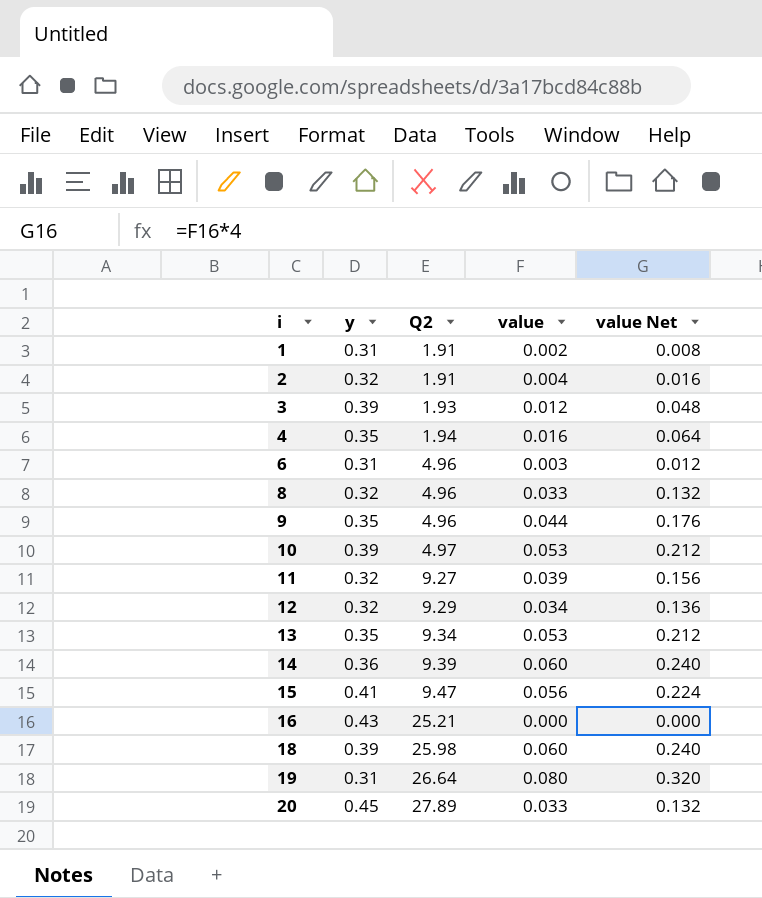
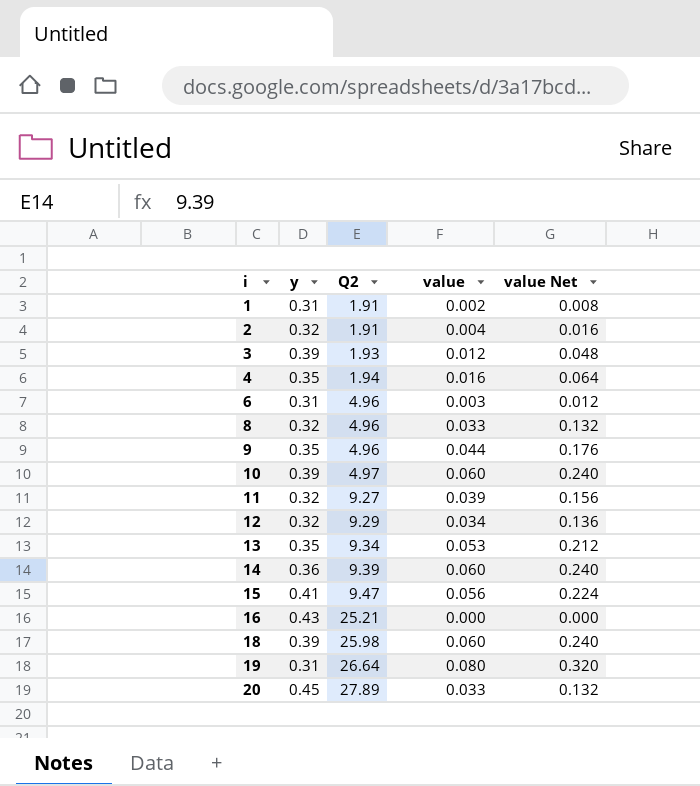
10 | value: 0.053 -> 0.060
10 | value Net: 0.212 -> 0.240

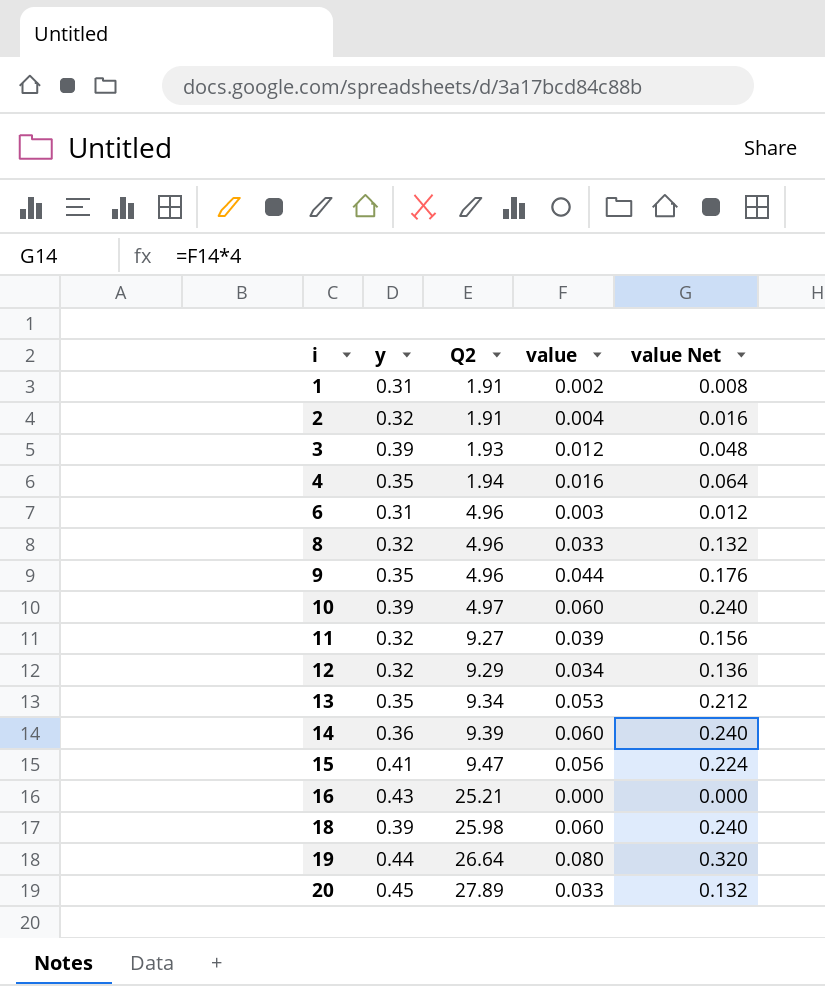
19 | y: 0.31 -> 0.44

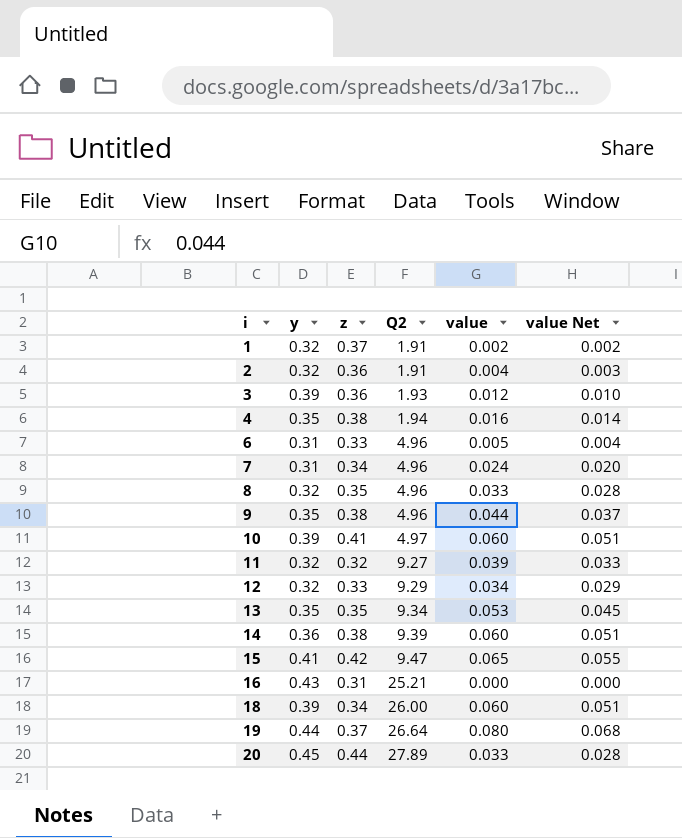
column z | position: none -> 3
column value Net | formula: [value] * 4 -> [value] * 0.85
1 | y: 0.31 -> 0.32
6 | value: 0.003 -> 0.005
row 7: none -> 0.31 | 0.34 | 4.96 | 0.024 | 0.020
15 | value: 0.056 -> 0.065
18 | Q2: 25.98 -> 26.00

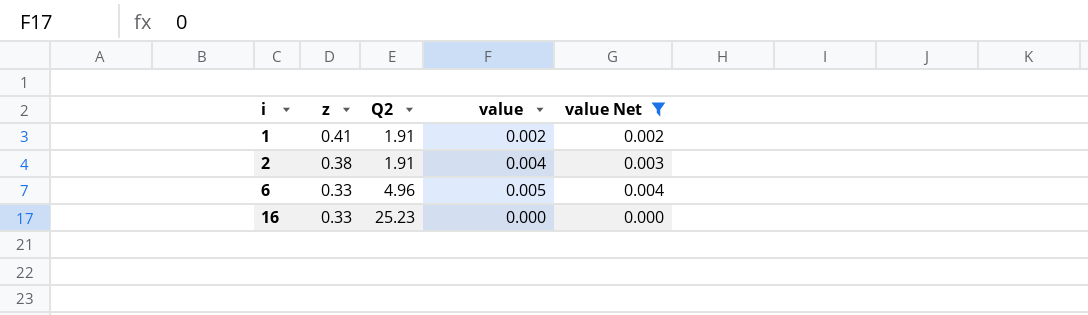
filter: none -> value Net <= 0.004
column y | position: 2 -> none
1 | z: 0.37 -> 0.41
2 | z: 0.36 -> 0.38
16 | z: 0.31 -> 0.33
16 | Q2: 25.21 -> 25.23

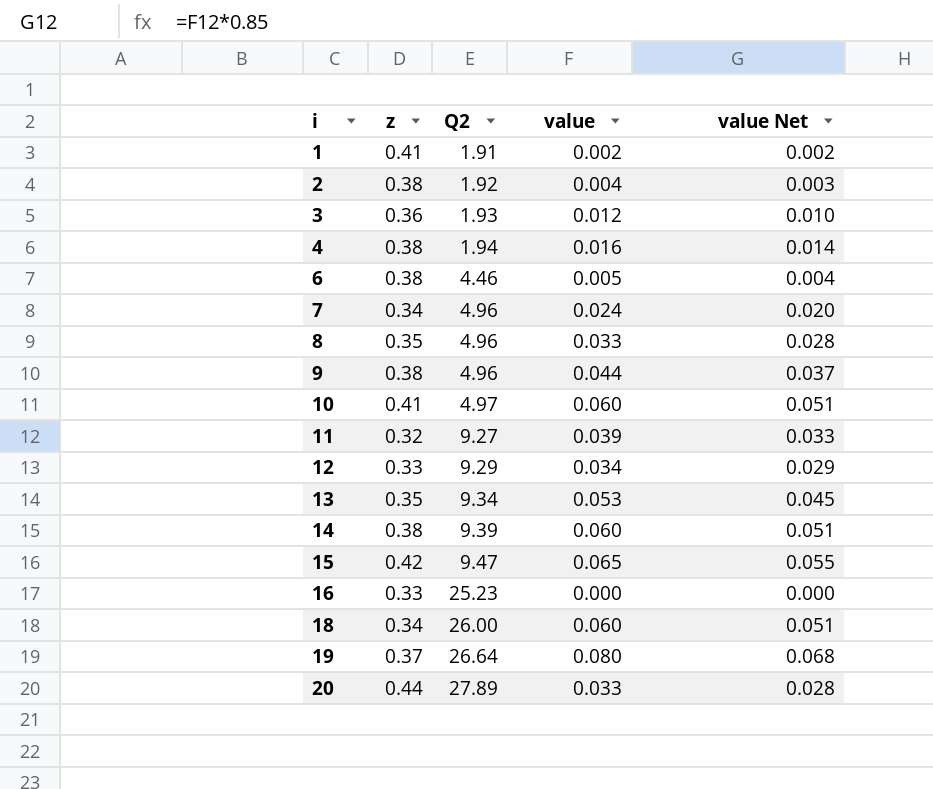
filter: value Net <= 0.004 -> none
2 | Q2: 1.91 -> 1.92
6 | z: 0.33 -> 0.38
6 | Q2: 4.96 -> 4.46

